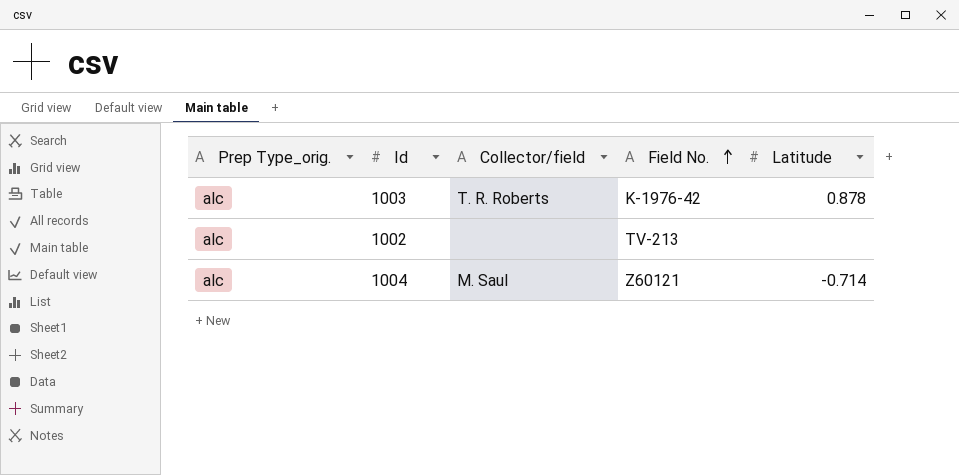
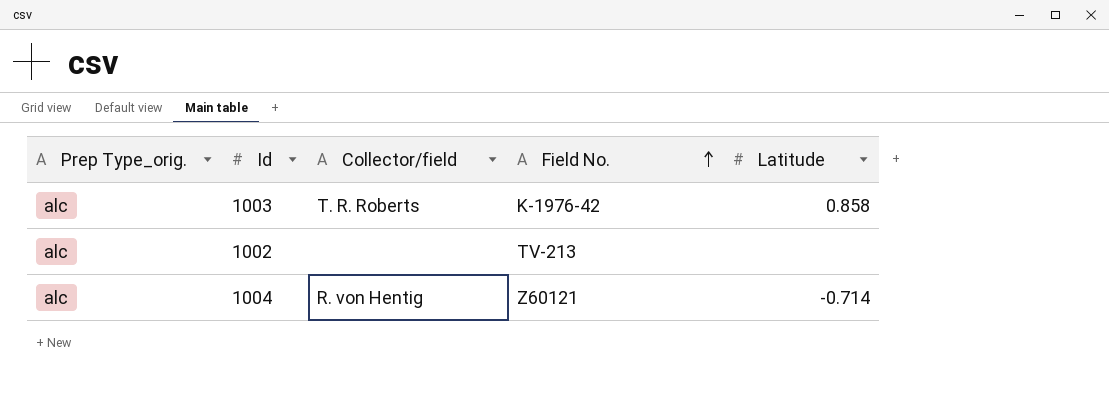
1003 | Latitude: 0.878 -> 0.858
1004 | Collector/field: M. Saul -> R. von Hentig

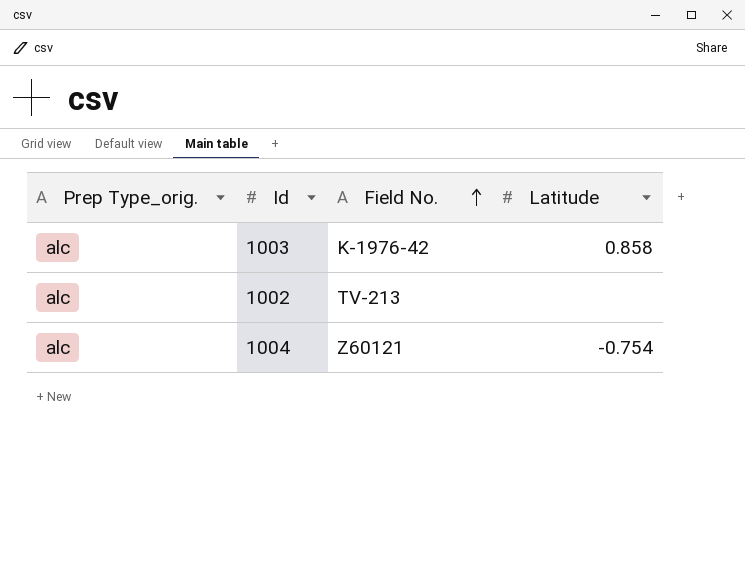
column Collector/field | position: 3 -> none
1004 | Latitude: -0.714 -> -0.754

